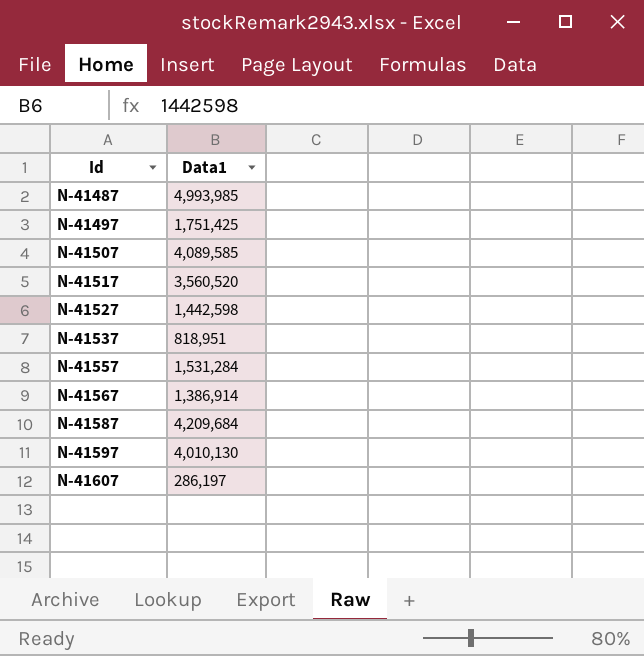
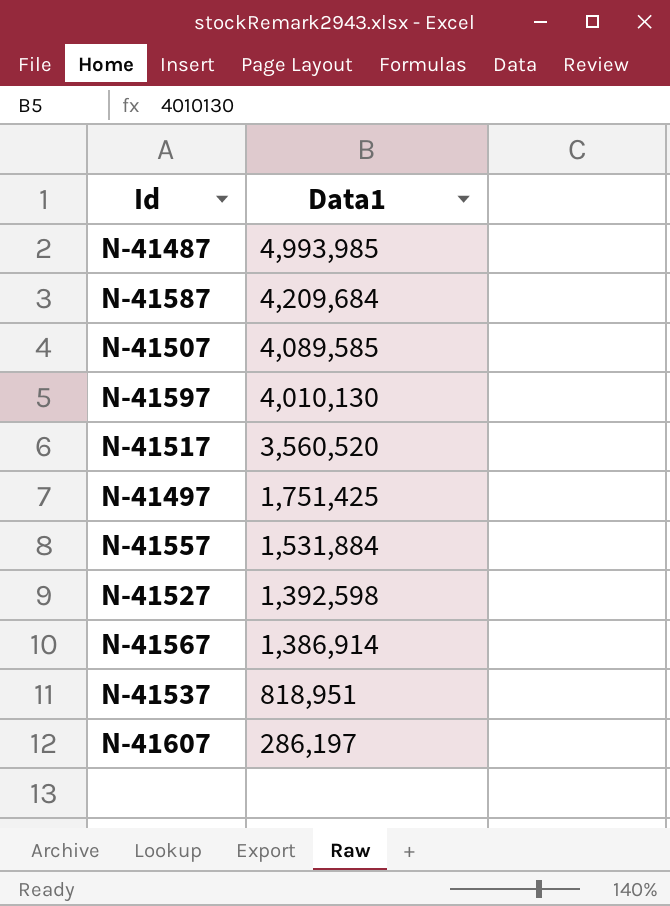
row order: Id ascending -> Data1 descending
N-41557 | Data1: 1,531,284 -> 1,531,884
N-41527 | Data1: 1,442,598 -> 1,392,598

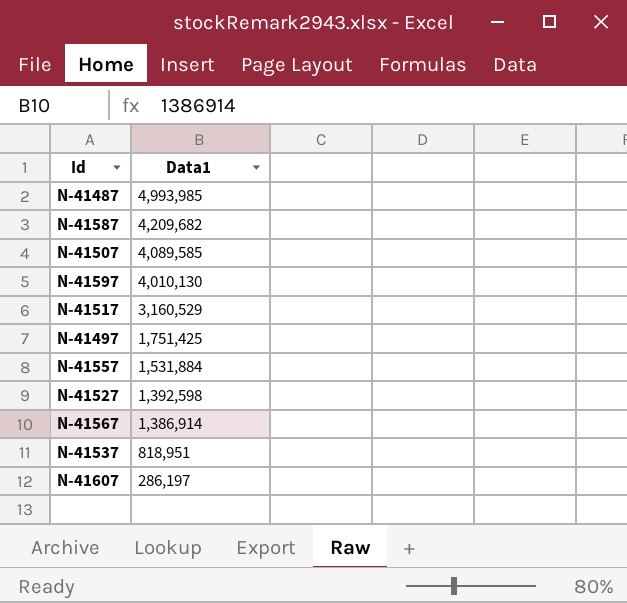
N-41587 | Data1: 4,209,684 -> 4,209,682
N-41517 | Data1: 3,560,520 -> 3,160,529

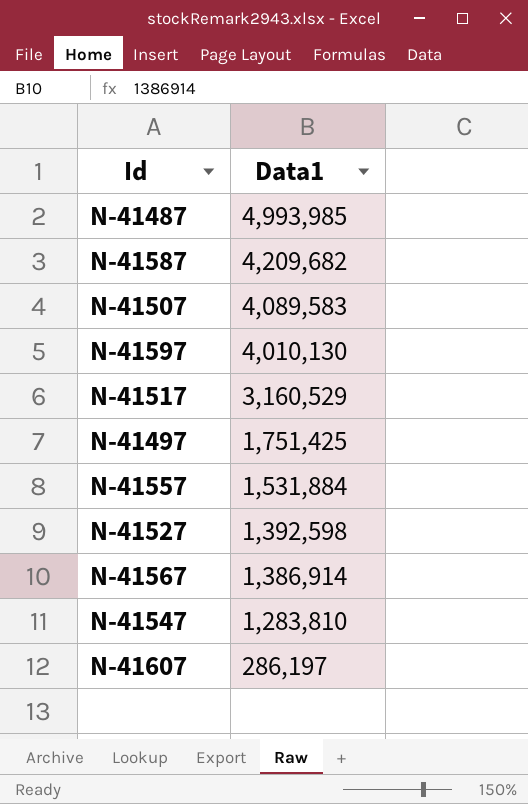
row N-41537: 818,951 -> none
N-41507 | Data1: 4,089,585 -> 4,089,583
row N-41547: none -> 1,283,810

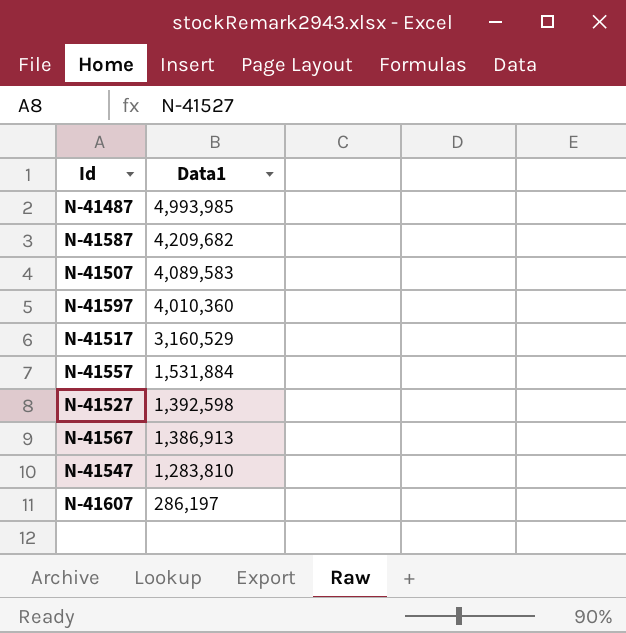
row N-41497: 1,751,425 -> none
N-41597 | Data1: 4,010,130 -> 4,010,360
N-41567 | Data1: 1,386,914 -> 1,386,913

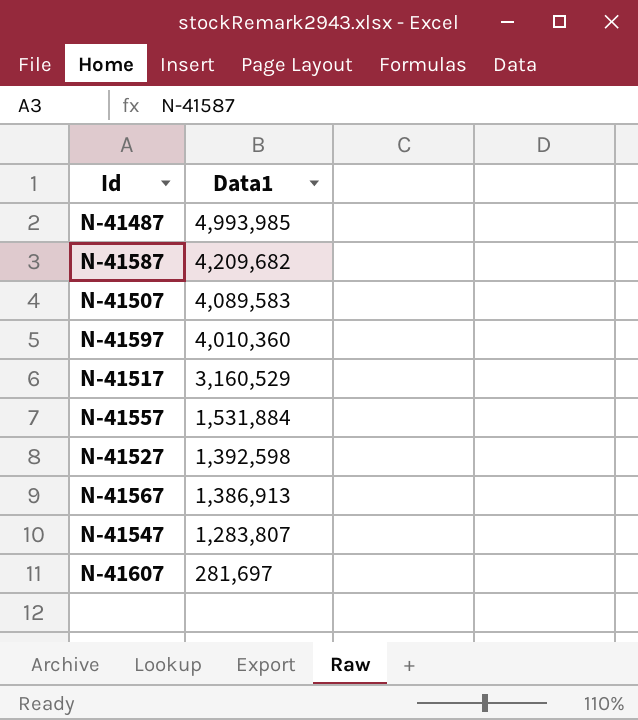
N-41547 | Data1: 1,283,810 -> 1,283,807
N-41607 | Data1: 286,197 -> 281,697

